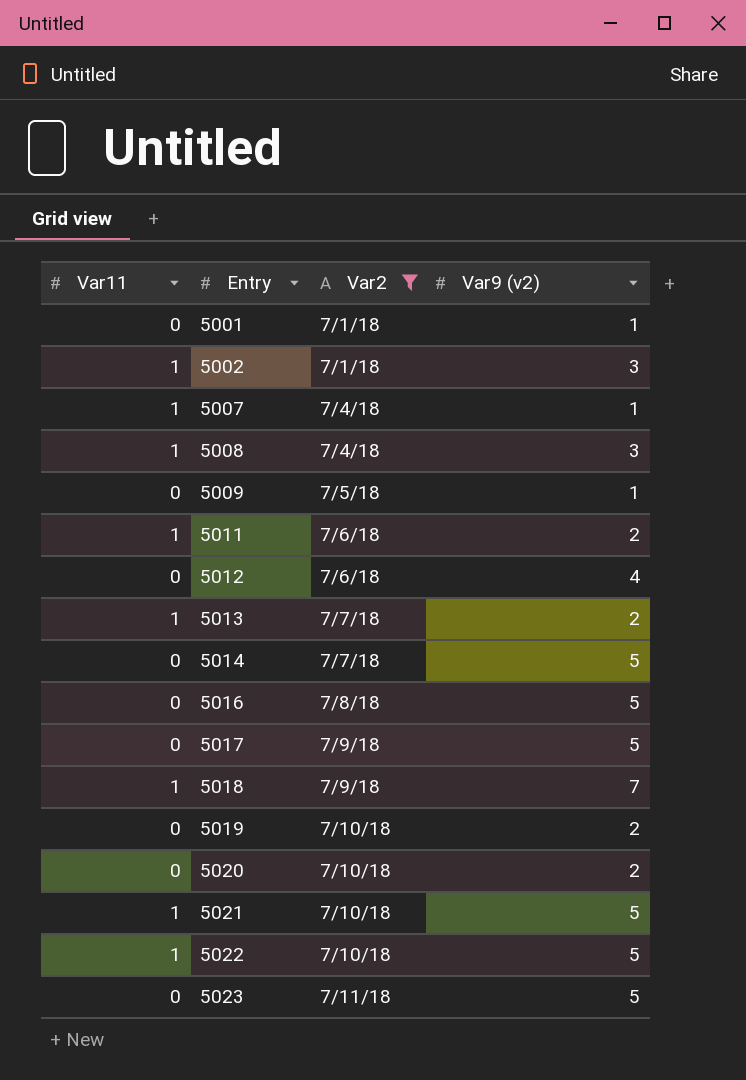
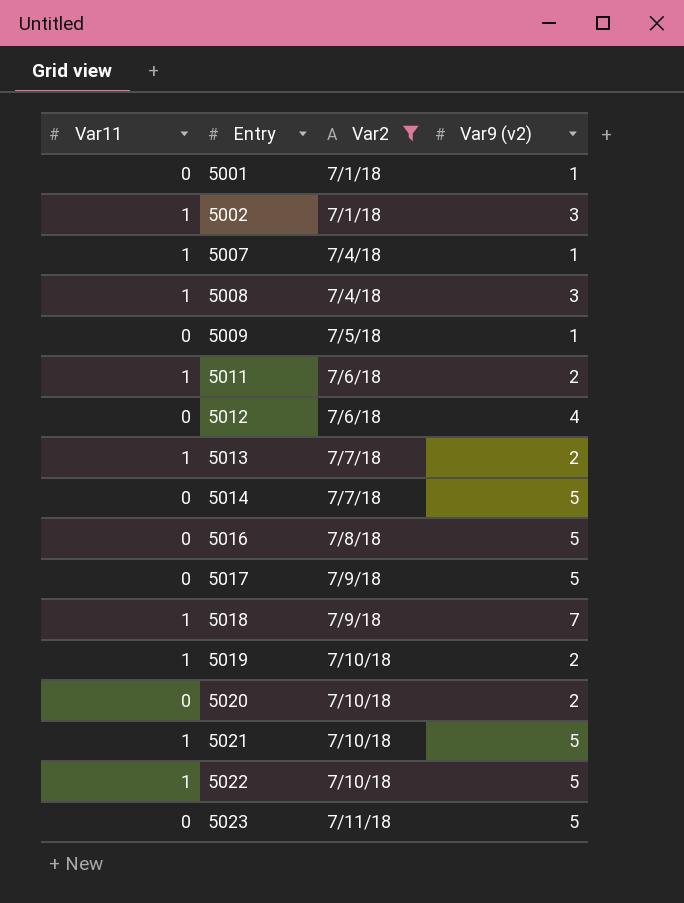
5019 | Var11: 0 -> 1

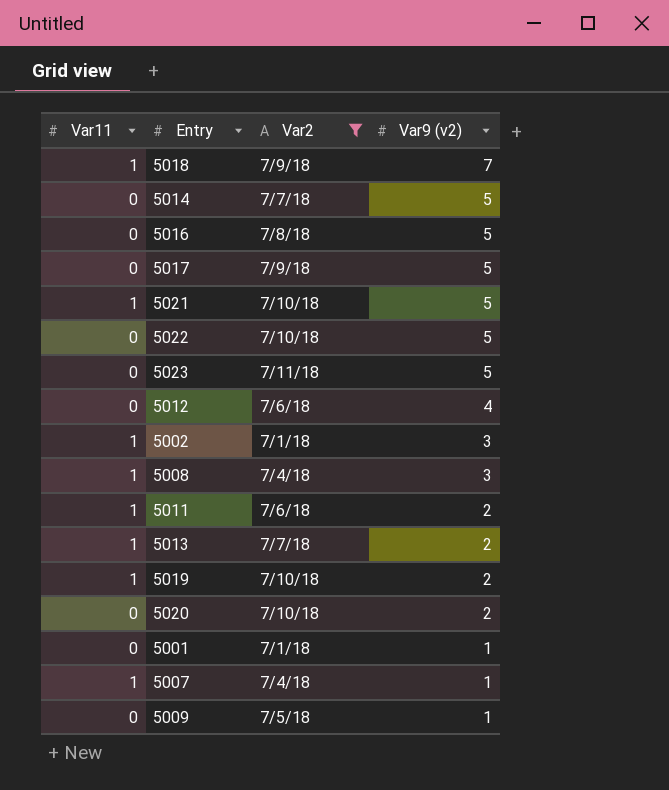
row order: Entry ascending -> Var9 (v2) descending
5022 | Var11: 1 -> 0

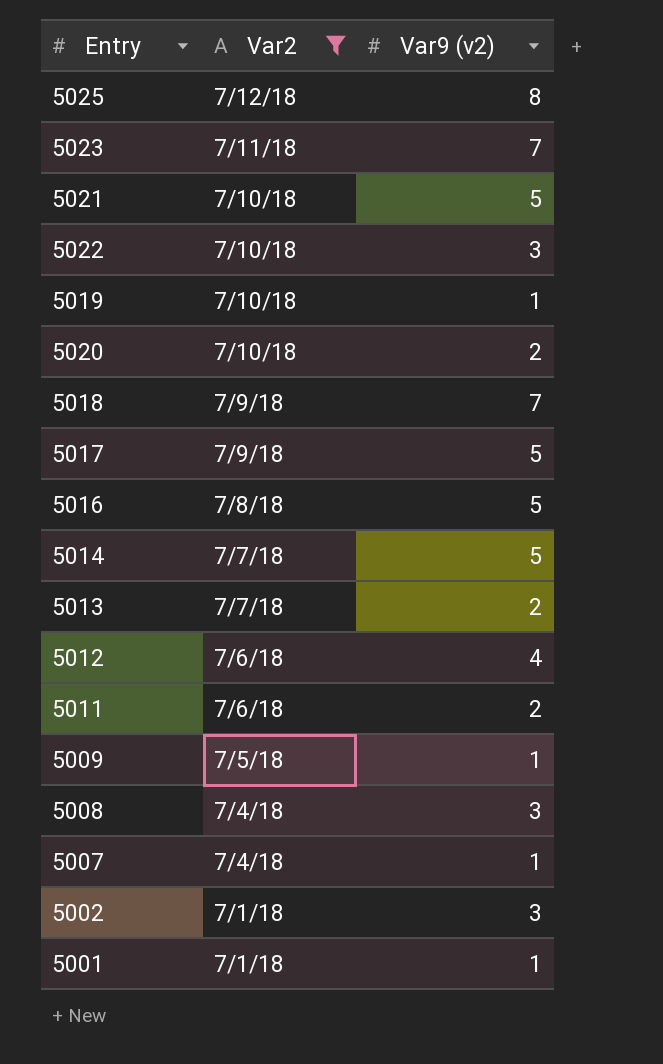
row order: Var9 (v2) descending -> Var2 descending
column Var11 | position: 1 -> none
row 5025: none -> 7/12/18 | 8
5023 | Var9 (v2): 5 -> 7
5022 | Var9 (v2): 5 -> 3
5019 | Var9 (v2): 2 -> 1

